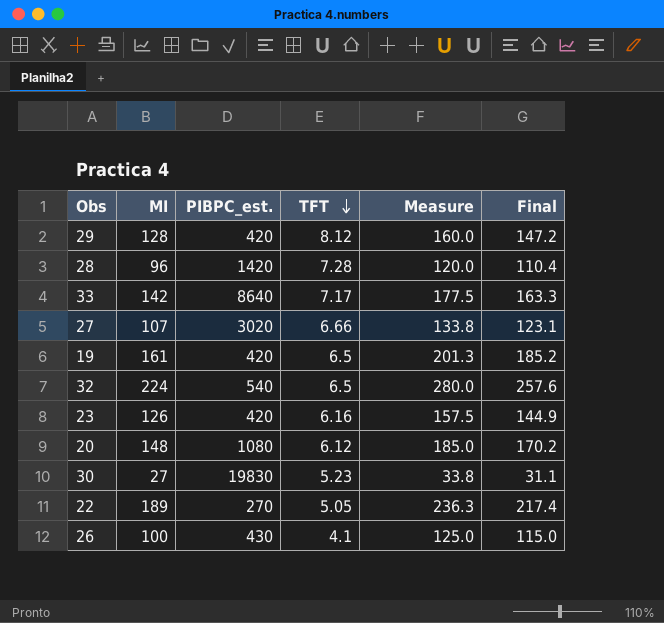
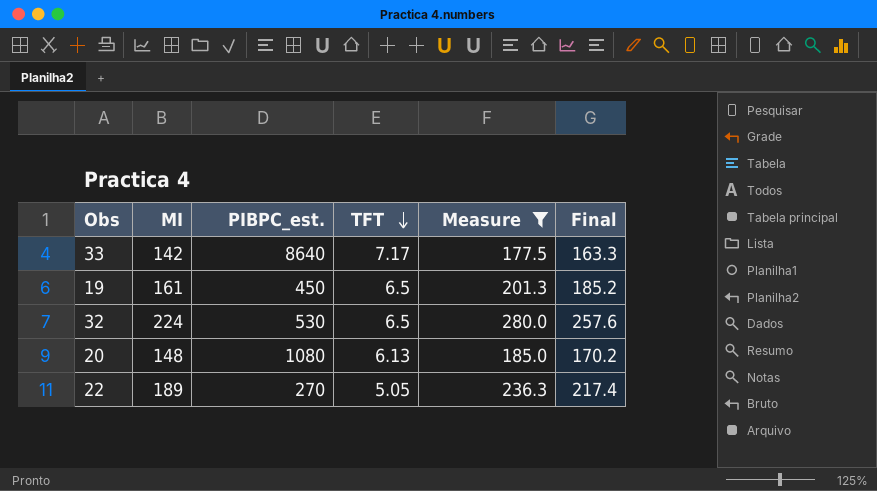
filter: none -> Measure >= 177.5
19 | PIBPC_est.: 420 -> 450
32 | PIBPC_est.: 540 -> 530
20 | TFT: 6.12 -> 6.13

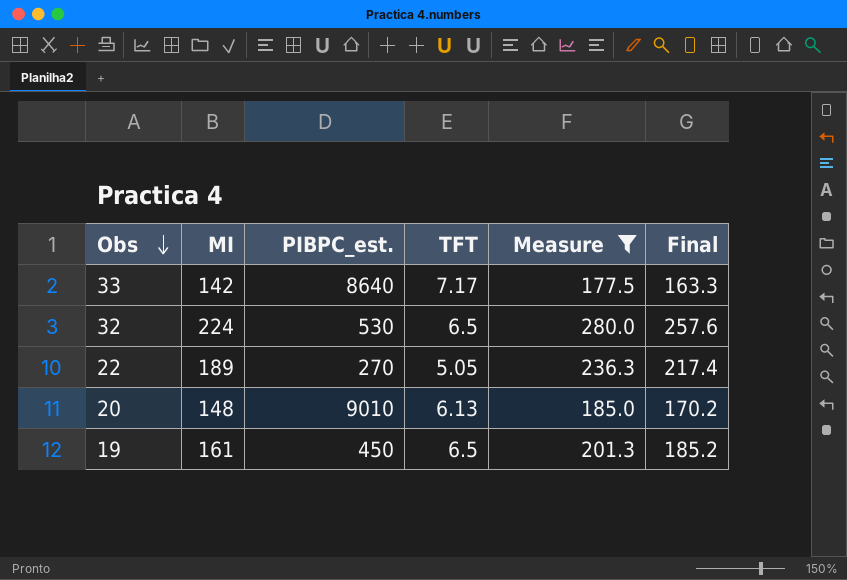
row order: TFT descending -> Obs descending
20 | PIBPC_est.: 1080 -> 9010

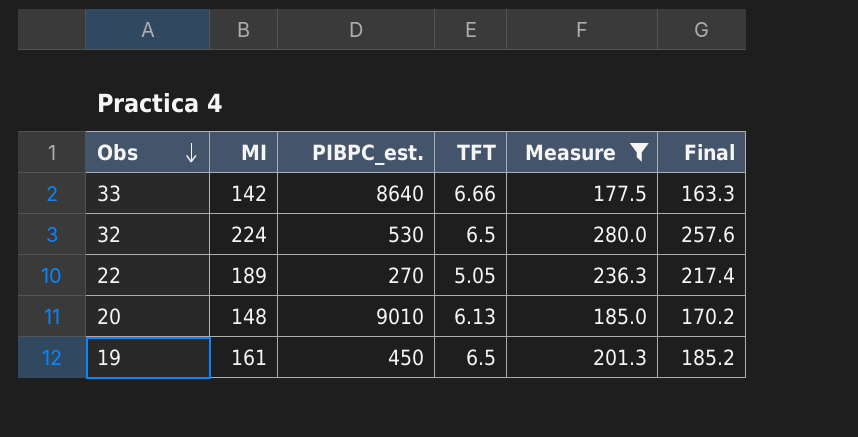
33 | TFT: 7.17 -> 6.66

